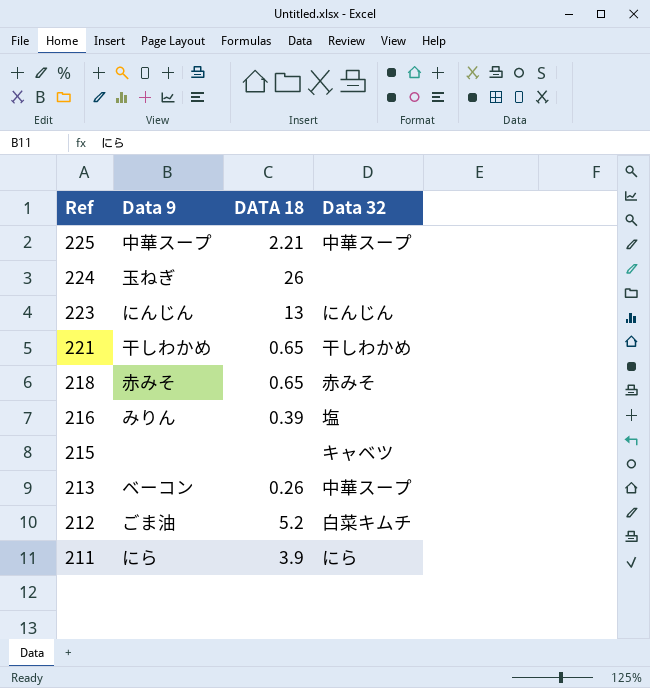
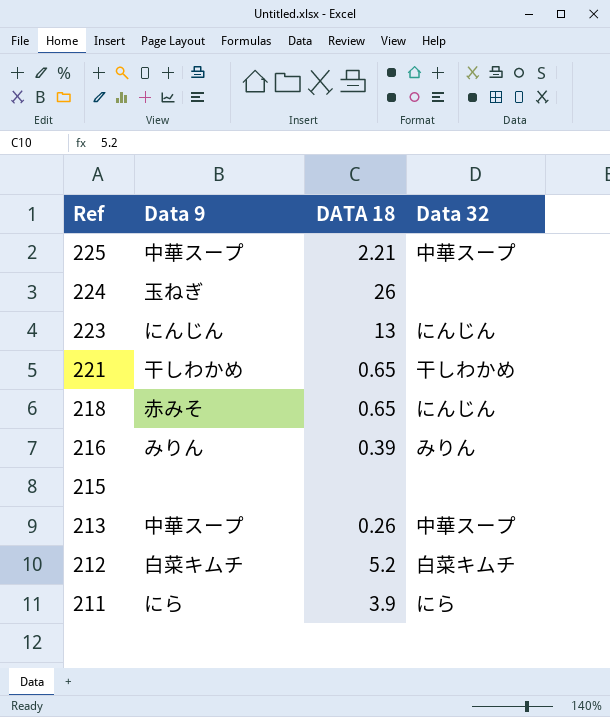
218 | Data 32: 赤みそ -> にんじん
216 | Data 32: 塩 -> みりん
215 | Data 32: キャベツ -> none
213 | Data 9: ベーコン -> 中華スープ
212 | Data 9: ごま油 -> 白菜キムチ

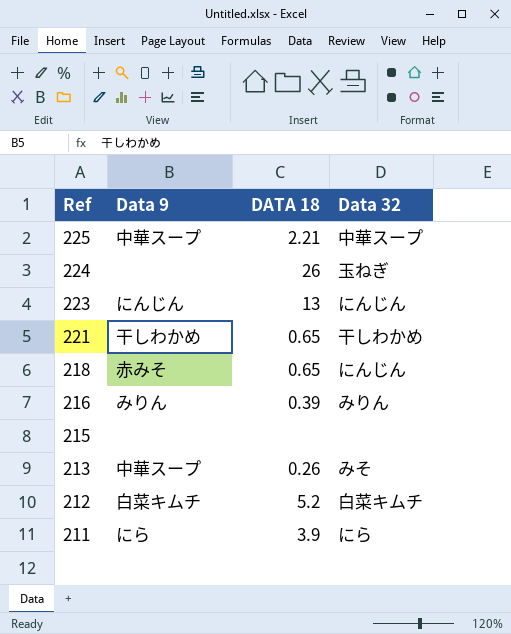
224 | Data 9: 玉ねぎ -> none
224 | Data 32: none -> 玉ねぎ
213 | Data 32: 中華スープ -> みそ

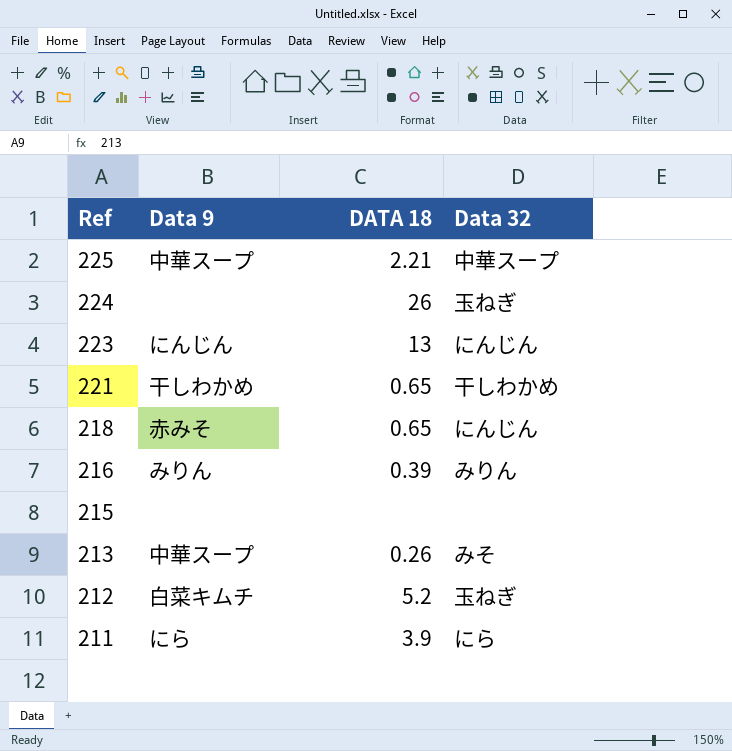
212 | Data 32: 白菜キムチ -> 玉ねぎ

